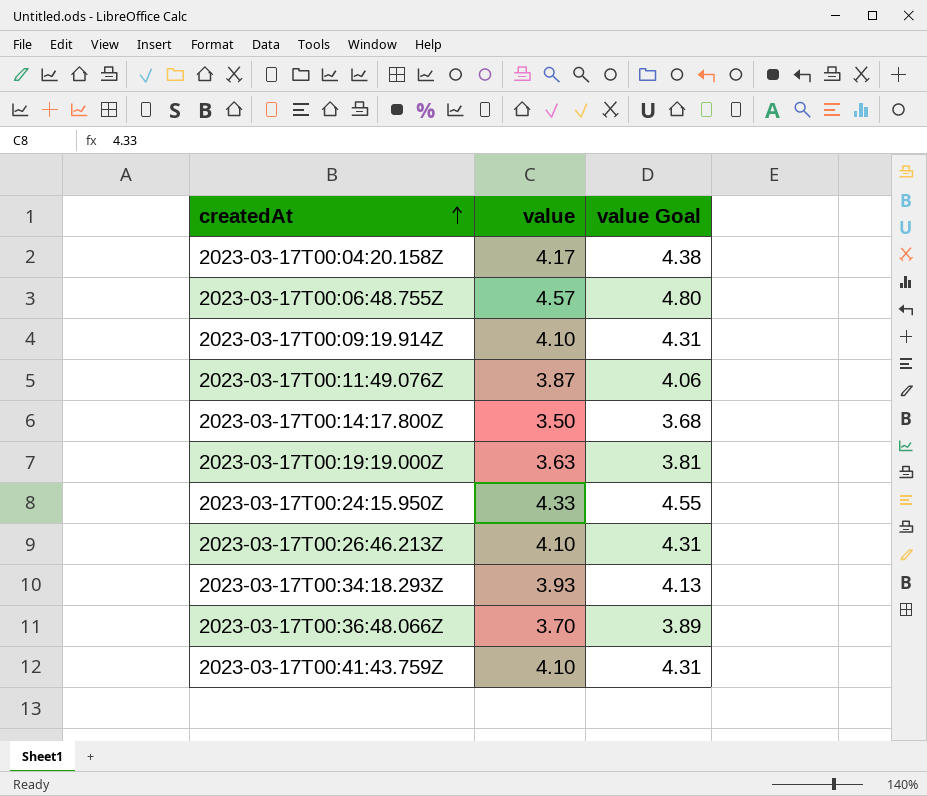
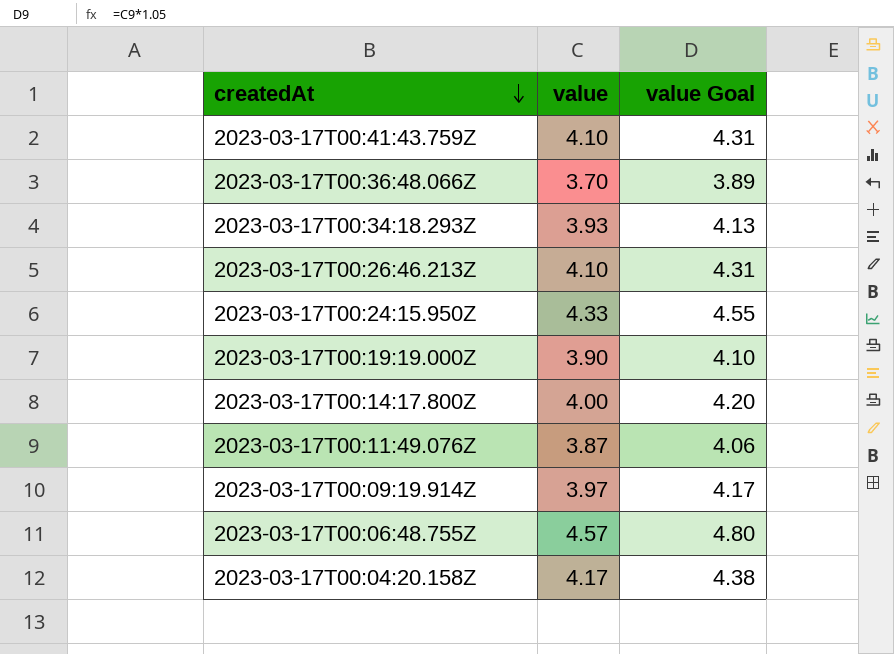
row order: createdAt ascending -> createdAt descending
2023-03-17T00:19:19.000Z | value: 3.63 -> 3.90
2023-03-17T00:19:19.000Z | value Goal: 3.81 -> 4.10
2023-03-17T00:14:17.800Z | value: 3.50 -> 4.00
2023-03-17T00:14:17.800Z | value Goal: 3.68 -> 4.20
2023-03-17T00:09:19.914Z | value: 4.10 -> 3.97
2023-03-17T00:09:19.914Z | value Goal: 4.31 -> 4.17

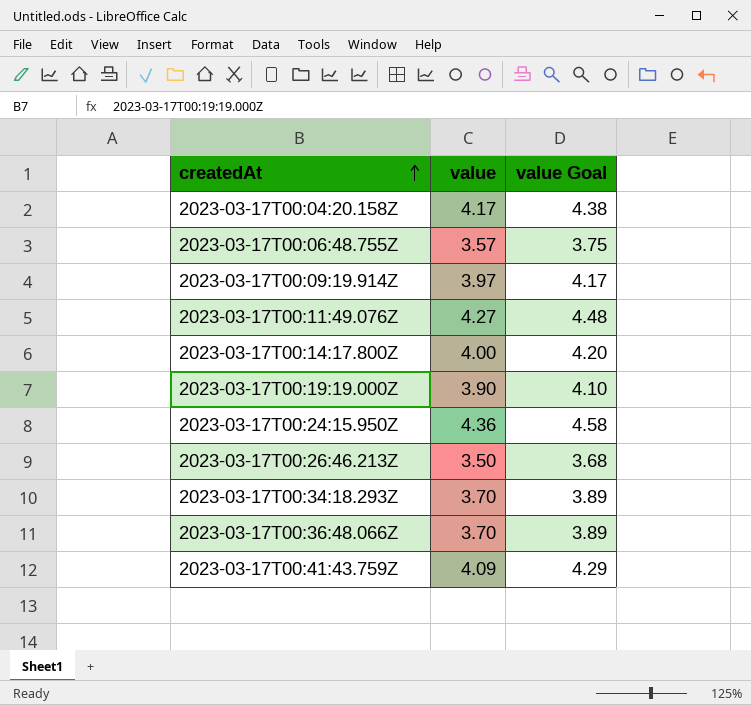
row order: createdAt descending -> createdAt ascending
2023-03-17T00:06:48.755Z | value: 4.57 -> 3.57
2023-03-17T00:06:48.755Z | value Goal: 4.80 -> 3.75
2023-03-17T00:11:49.076Z | value: 3.87 -> 4.27
2023-03-17T00:11:49.076Z | value Goal: 4.06 -> 4.48
2023-03-17T00:24:15.950Z | value: 4.33 -> 4.36
2023-03-17T00:24:15.950Z | value Goal: 4.55 -> 4.58
2023-03-17T00:26:46.213Z | value: 4.10 -> 3.50
2023-03-17T00:26:46.213Z | value Goal: 4.31 -> 3.68
2023-03-17T00:34:18.293Z | value: 3.93 -> 3.70
2023-03-17T00:34:18.293Z | value Goal: 4.13 -> 3.89
2023-03-17T00:41:43.759Z | value: 4.10 -> 4.09
2023-03-17T00:41:43.759Z | value Goal: 4.31 -> 4.29

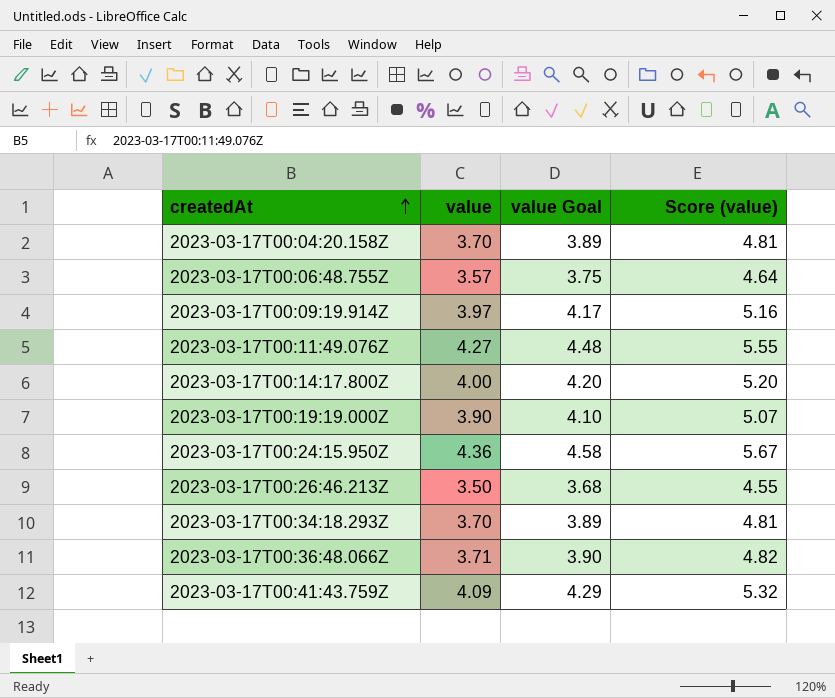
column Score (value) | formula: none -> [value] * 1.3
2023-03-17T00:04:20.158Z | value: 4.17 -> 3.70
2023-03-17T00:04:20.158Z | value Goal: 4.38 -> 3.89
2023-03-17T00:36:48.066Z | value: 3.70 -> 3.71
2023-03-17T00:36:48.066Z | value Goal: 3.89 -> 3.90

